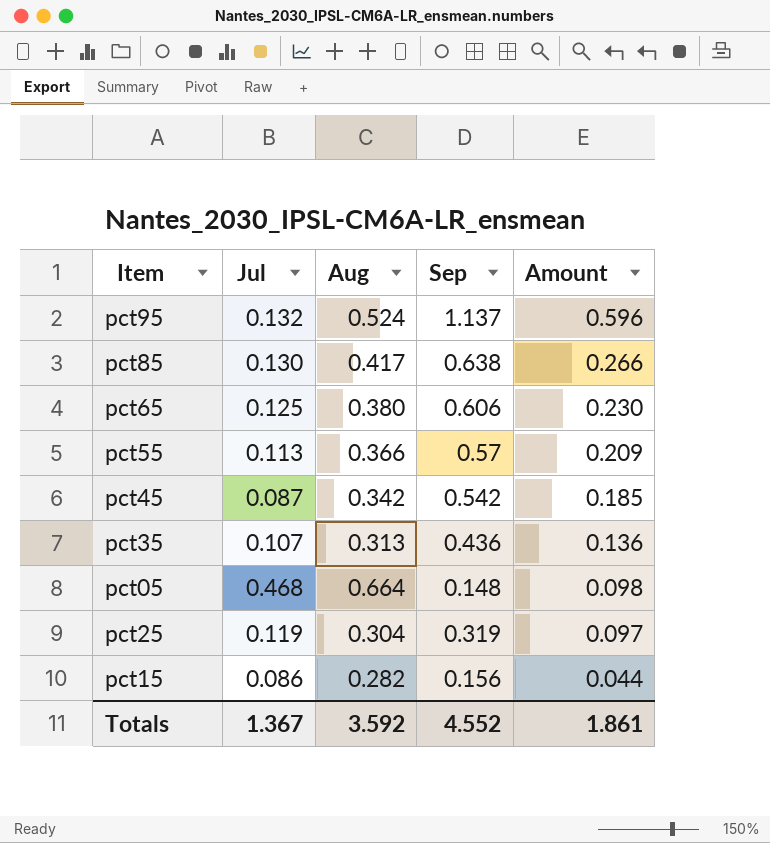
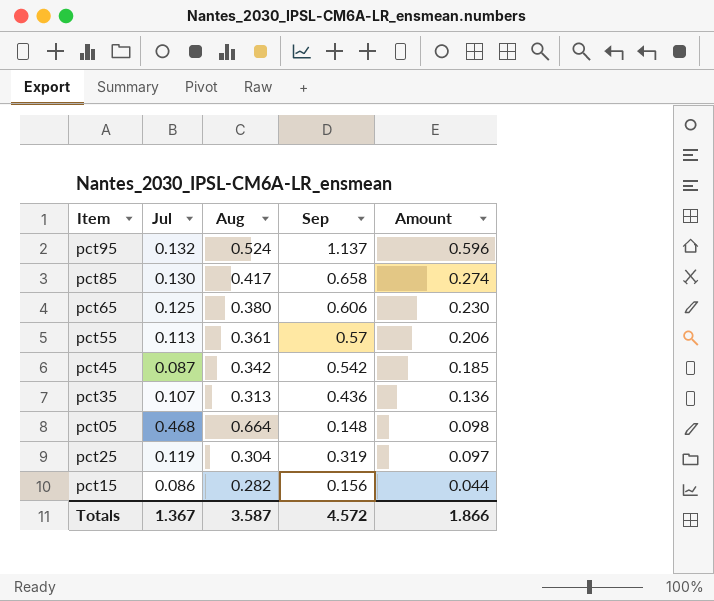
pct85 | Sep: 0.638 -> 0.658
pct85 | Amount: 0.266 -> 0.274
pct55 | Aug: 0.366 -> 0.361
pct55 | Amount: 0.209 -> 0.206
Totals | Aug: 3.592 -> 3.587
Totals | Sep: 4.552 -> 4.572
Totals | Amount: 1.861 -> 1.866

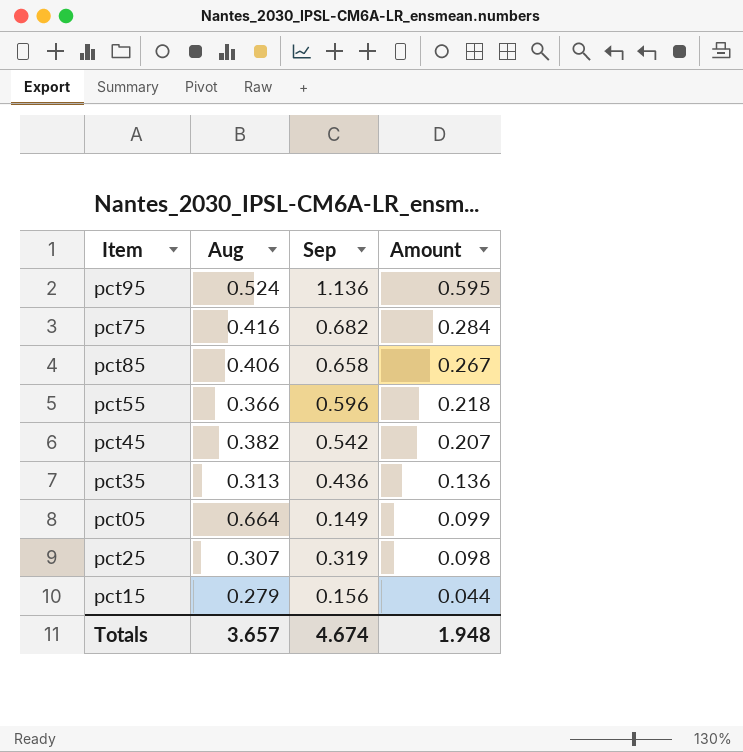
column Jul | position: 2 -> none
row pct65: 0.125 | 0.380 | 0.606 | 0.230 -> none
pct95 | Sep: 1.137 -> 1.136
pct95 | Amount: 0.596 -> 0.595
row pct75: none -> 0.416 | 0.682 | 0.284
pct85 | Aug: 0.417 -> 0.406
pct85 | Amount: 0.274 -> 0.267
pct55 | Aug: 0.361 -> 0.366
pct55 | Sep: 0.57 -> 0.596
pct55 | Amount: 0.206 -> 0.218
pct45 | Aug: 0.342 -> 0.382
pct45 | Amount: 0.185 -> 0.207
pct05 | Sep: 0.148 -> 0.149
pct05 | Amount: 0.098 -> 0.099
pct25 | Aug: 0.304 -> 0.307
pct25 | Amount: 0.097 -> 0.098
pct15 | Aug: 0.282 -> 0.279
Totals | Aug: 3.587 -> 3.657
Totals | Sep: 4.572 -> 4.674
Totals | Amount: 1.866 -> 1.948

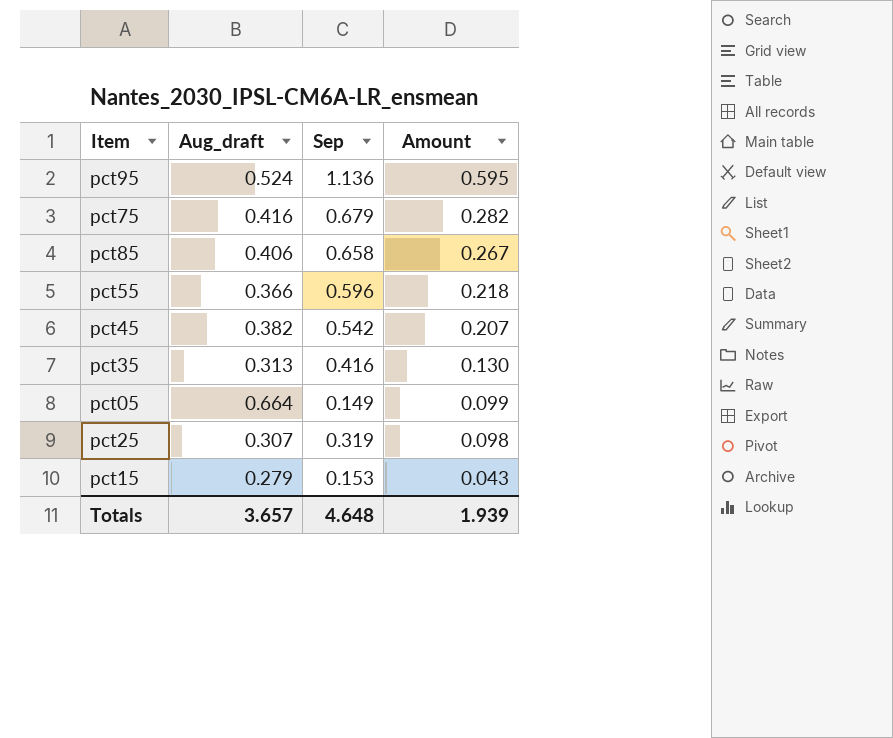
column name: Aug -> Aug_draft
pct75 | Sep: 0.682 -> 0.679
pct75 | Amount: 0.284 -> 0.282
pct35 | Sep: 0.436 -> 0.416
pct35 | Amount: 0.136 -> 0.130
pct15 | Sep: 0.156 -> 0.153
pct15 | Amount: 0.044 -> 0.043
Totals | Sep: 4.674 -> 4.648
Totals | Amount: 1.948 -> 1.939

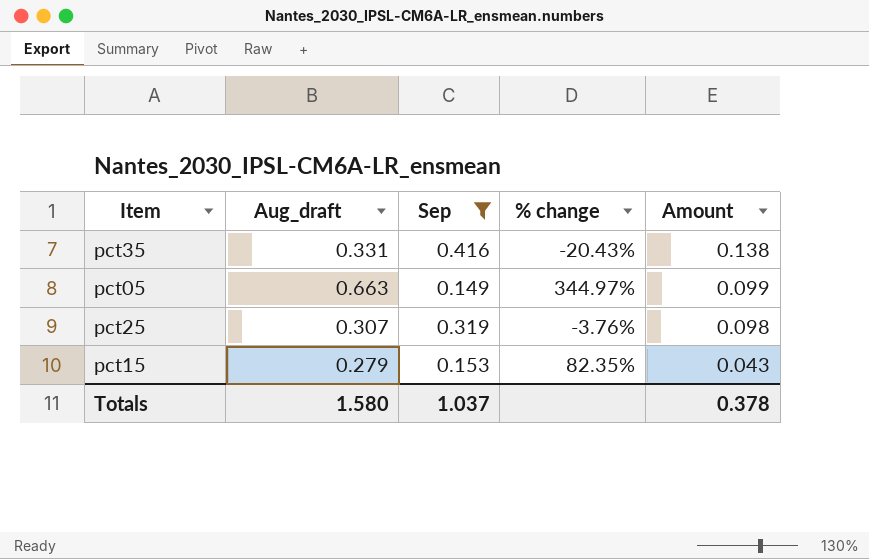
filter: none -> Sep <= 0.416
column % change | formula: none -> ([Aug_draft] - [Sep]) / [Sep]
pct35 | Aug_draft: 0.313 -> 0.331
pct35 | Amount: 0.130 -> 0.138
pct05 | Aug_draft: 0.664 -> 0.663
Totals | Aug_draft: 3.657 -> 1.580
Totals | Sep: 4.648 -> 1.037
Totals | Amount: 1.939 -> 0.378

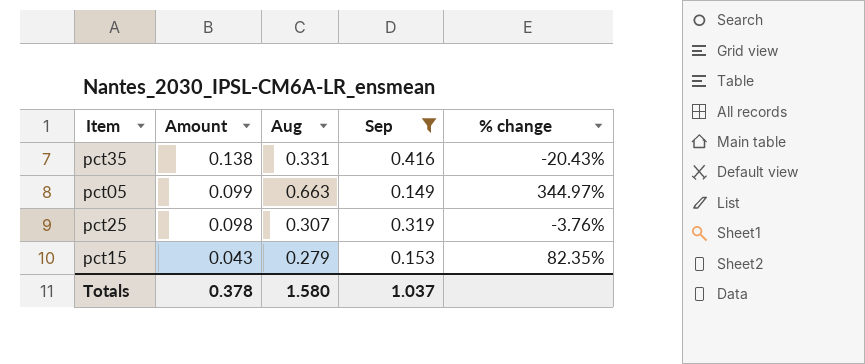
column Amount | position: 5 -> 2
column name: Aug_draft -> Aug

